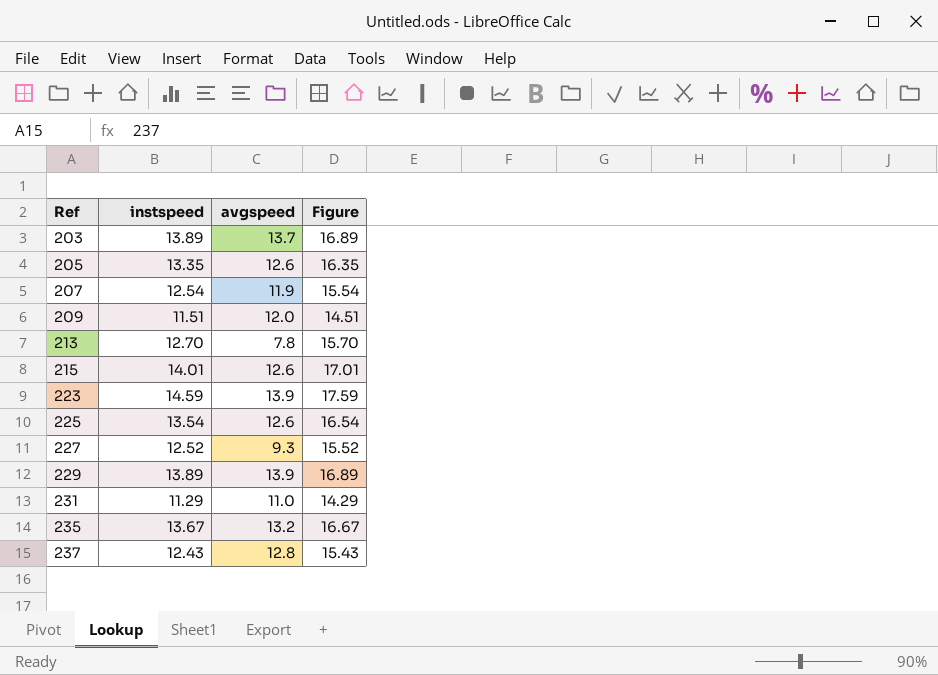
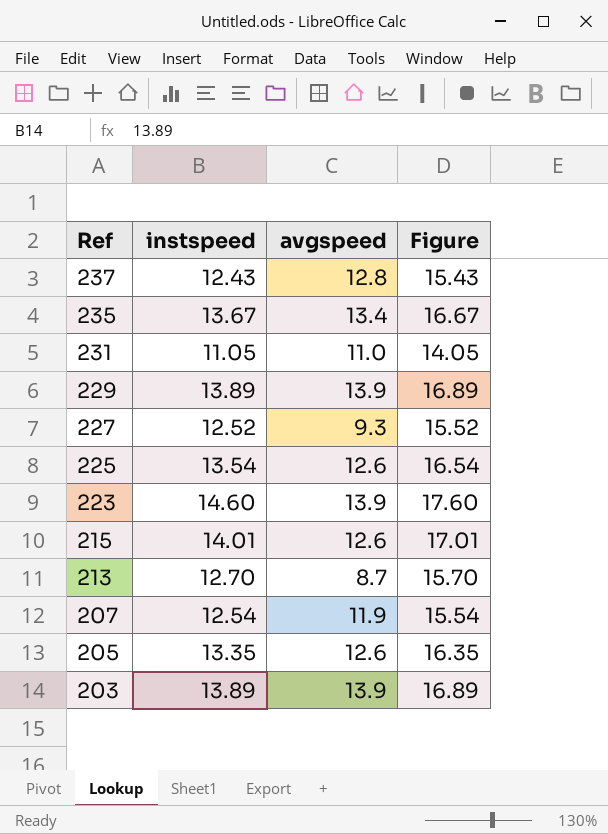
row order: Ref ascending -> Ref descending
row 209: 11.51 | 12.0 | 14.51 -> none
235 | avgspeed: 13.2 -> 13.4
231 | instspeed: 11.29 -> 11.05
231 | Figure: 14.29 -> 14.05
223 | instspeed: 14.59 -> 14.60
223 | Figure: 17.59 -> 17.60
213 | avgspeed: 7.8 -> 8.7
203 | avgspeed: 13.7 -> 13.9

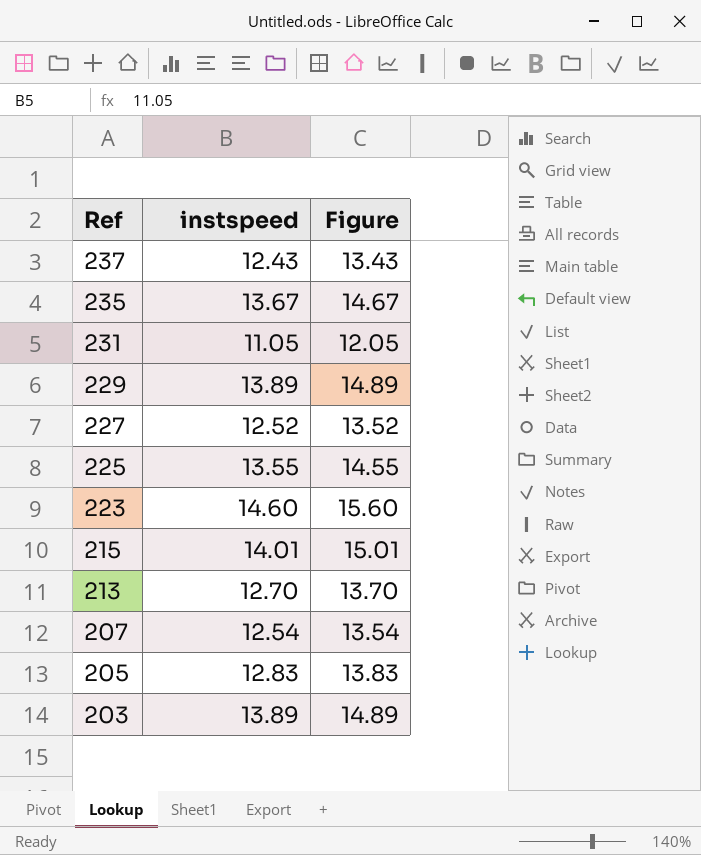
column avgspeed | position: 3 -> none
column Figure | formula: [instspeed] + 3 -> [instspeed] + 1
225 | instspeed: 13.54 -> 13.55
205 | instspeed: 13.35 -> 12.83

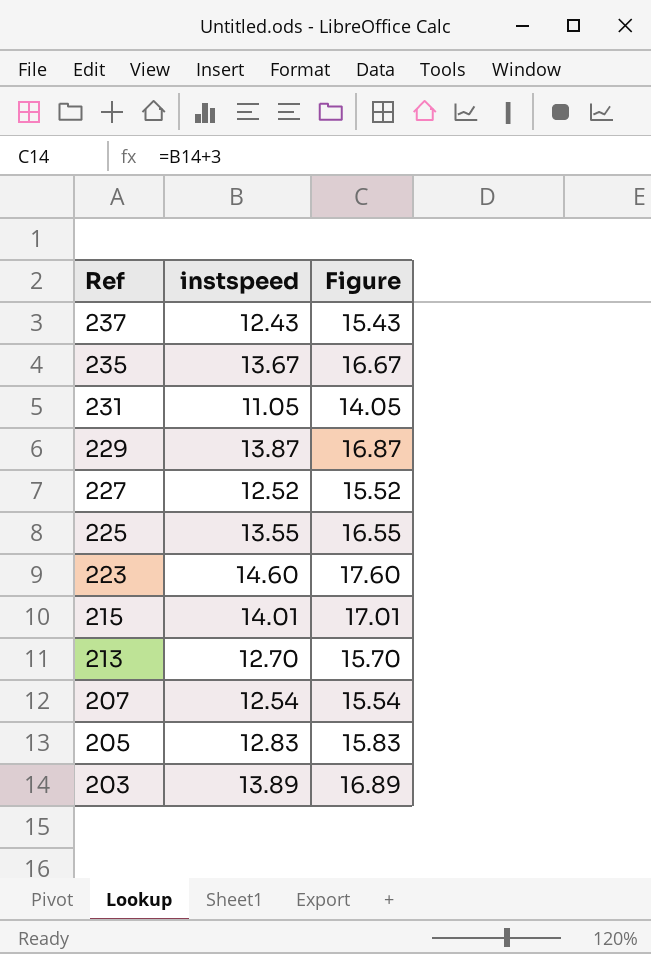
column Figure | formula: [instspeed] + 1 -> [instspeed] + 3
229 | instspeed: 13.89 -> 13.87

